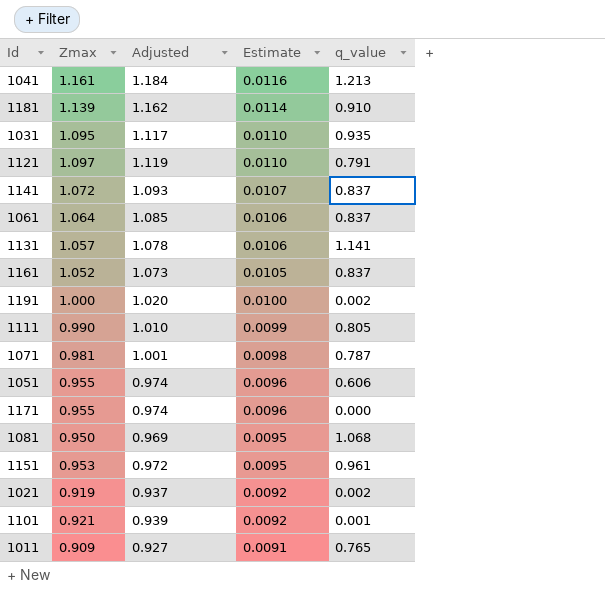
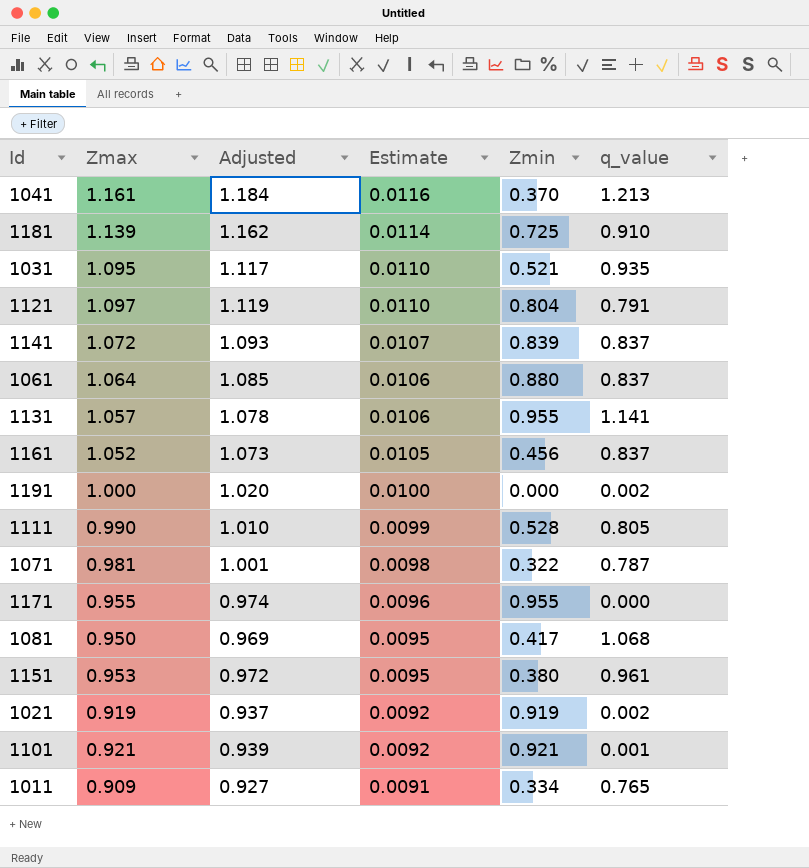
column Zmin | position: none -> 5
row 1051: 0.955 | 0.974 | 0.0096 | 0.606 -> none

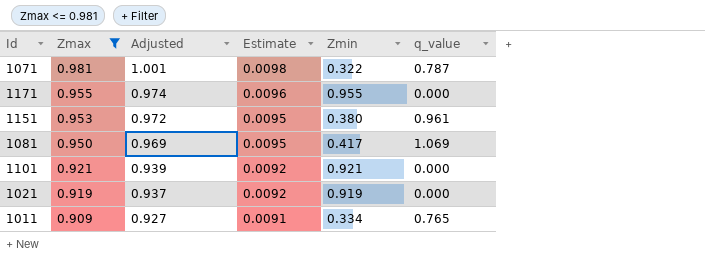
filter: none -> Zmax <= 0.981
row order: Estimate descending -> Zmax descending
1081 | q_value: 1.068 -> 1.069
1101 | q_value: 0.001 -> 0.000
1021 | q_value: 0.002 -> 0.000

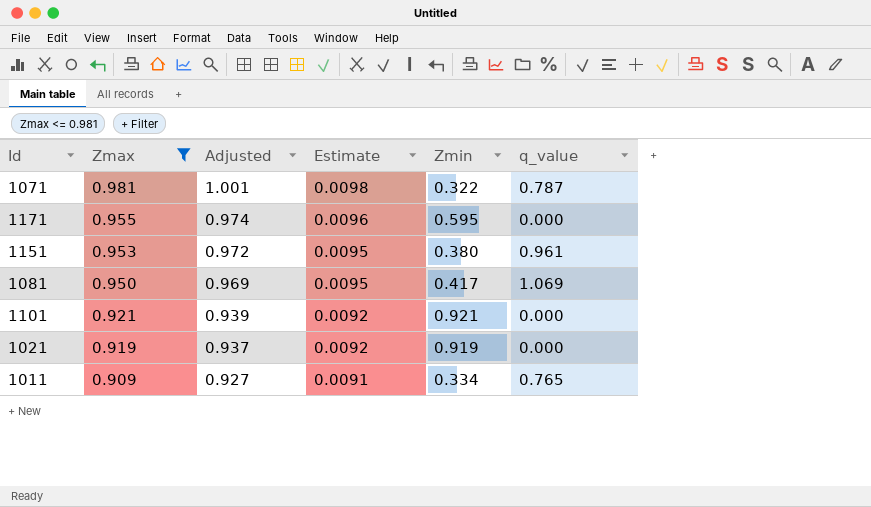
1171 | Zmin: 0.955 -> 0.595

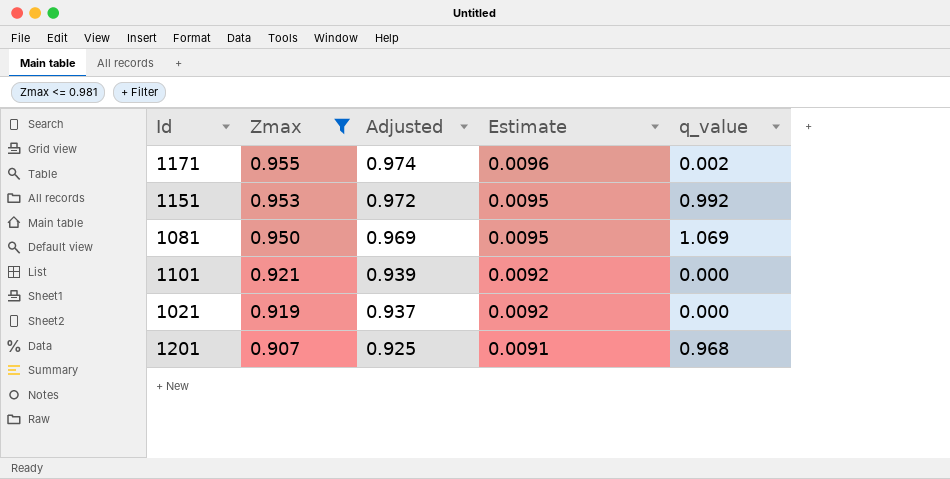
column Zmin | position: 5 -> none
row 1071: 0.981 | 1.001 | 0.0098 | 0.322 | 0.787 -> none
row 1011: 0.909 | 0.927 | 0.0091 | 0.334 | 0.765 -> none
1171 | q_value: 0.000 -> 0.002
1151 | q_value: 0.961 -> 0.992
row 1201: none -> 0.907 | 0.925 | 0.0091 | 0.968

